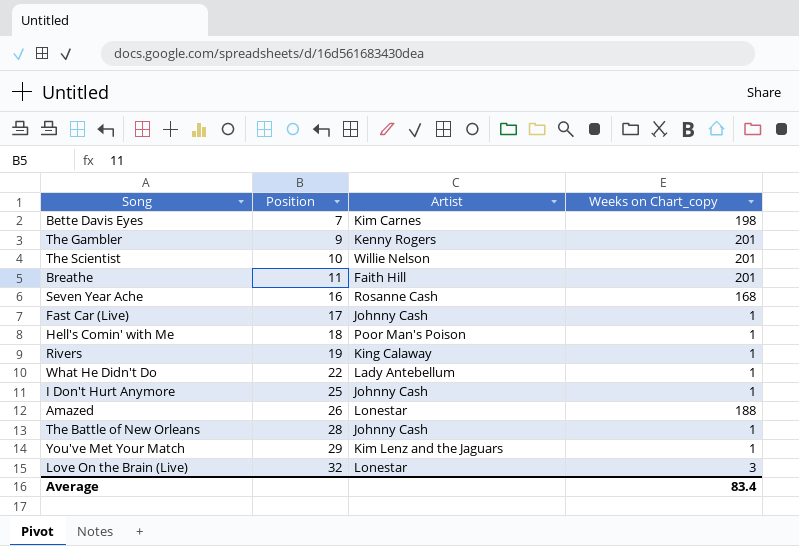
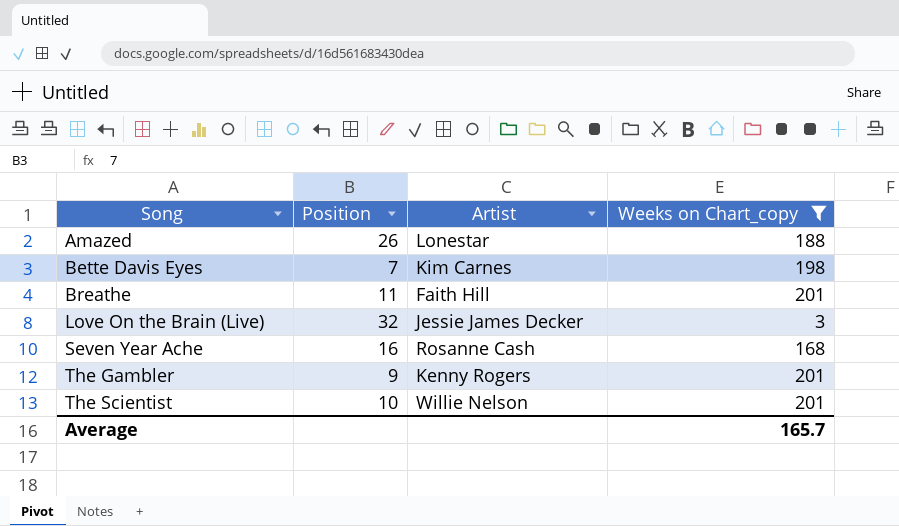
filter: none -> Weeks on Chart_copy != 1
row order: Position ascending -> Song ascending
Love On the Brain (Live) | Artist: Lonestar -> Jessie James Decker
Average | Weeks on Chart_copy: 83.4 -> 165.7

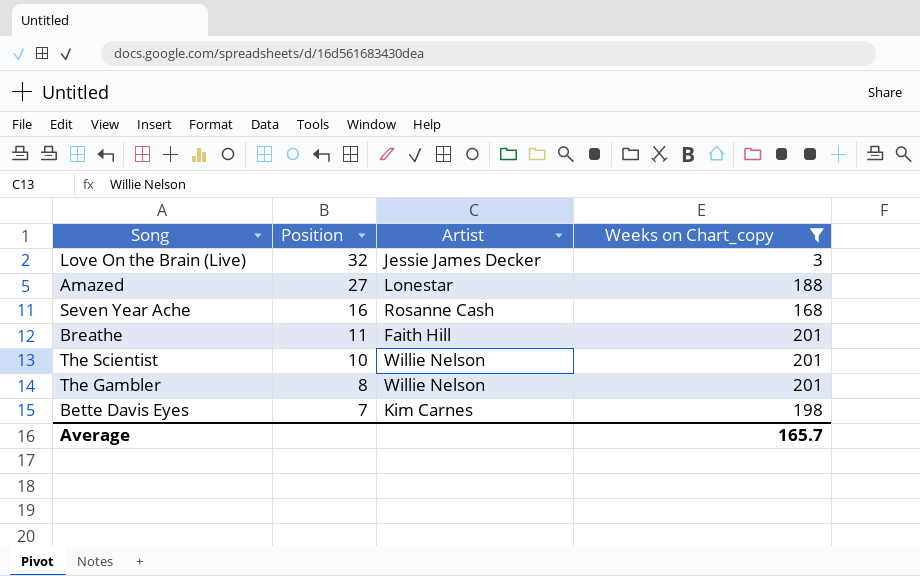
row order: Song ascending -> Position descending
Amazed | Position: 26 -> 27
The Gambler | Position: 9 -> 8
The Gambler | Artist: Kenny Rogers -> Willie Nelson

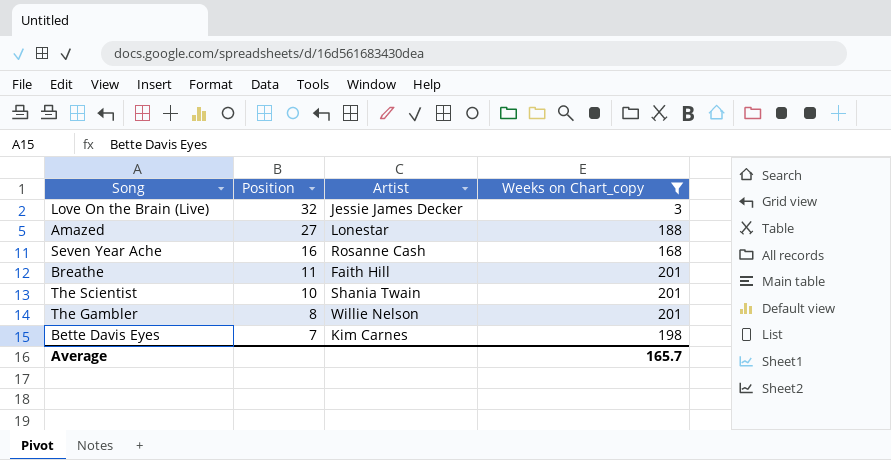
The Scientist | Artist: Willie Nelson -> Shania Twain

